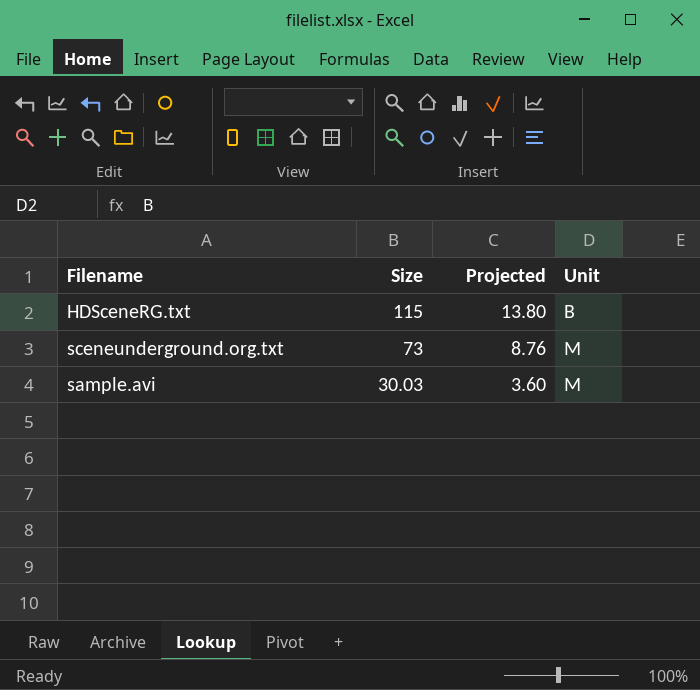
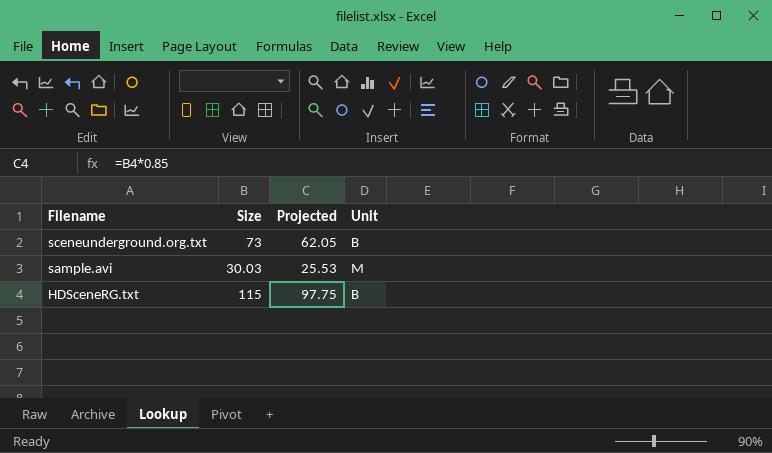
row order: Size descending -> Filename descending
column Projected | formula: [Size] * 0.12 -> [Size] * 0.85
sceneunderground.org.txt | Unit: M -> B

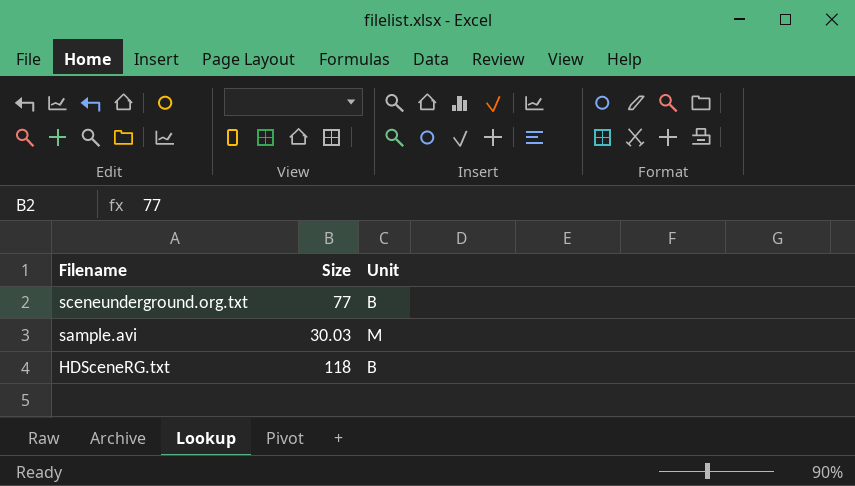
column Projected | formula: [Size] * 0.85 -> none
sceneunderground.org.txt | Size: 73 -> 77
HDSceneRG.txt | Size: 115 -> 118

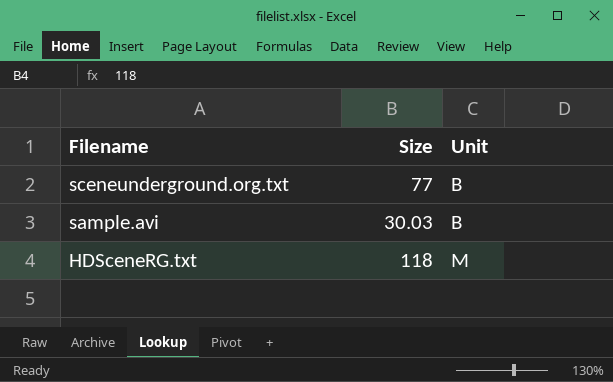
sample.avi | Unit: M -> B
HDSceneRG.txt | Unit: B -> M

